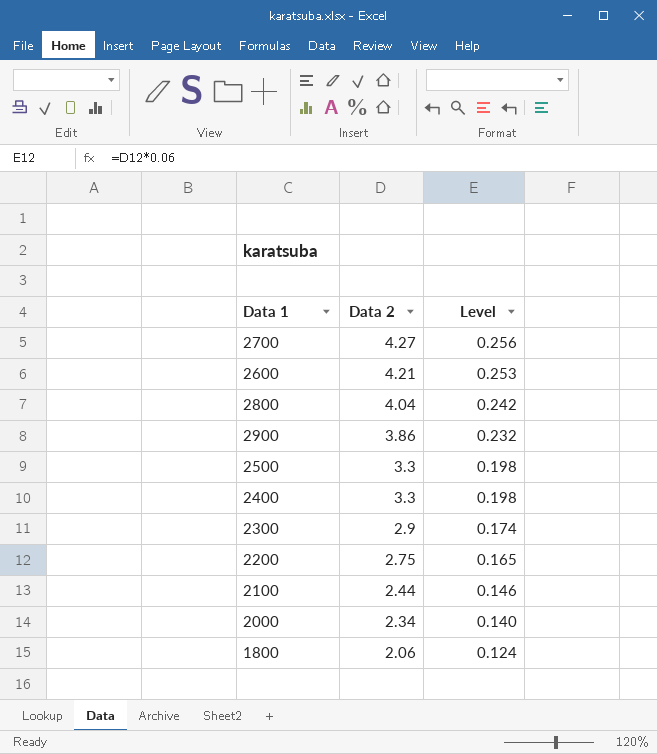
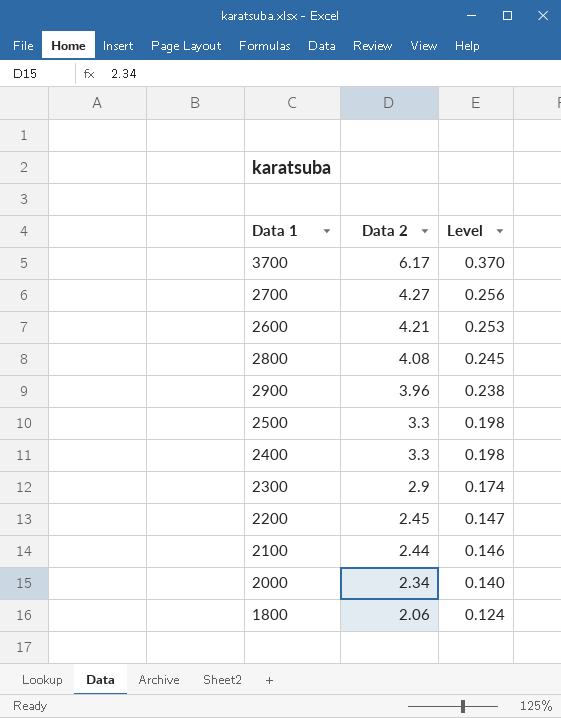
row 3700: none -> 6.17 | 0.370
2800 | Data 2: 4.04 -> 4.08
2800 | Level: 0.242 -> 0.245
2900 | Data 2: 3.86 -> 3.96
2900 | Level: 0.232 -> 0.238
2200 | Data 2: 2.75 -> 2.45
2200 | Level: 0.165 -> 0.147

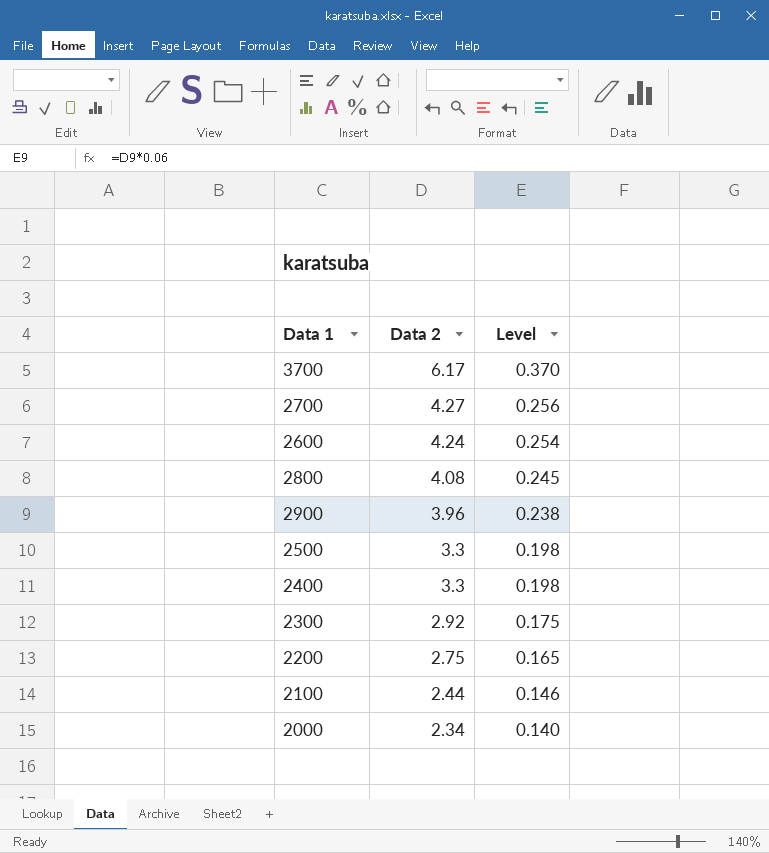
row 1800: 2.06 | 0.124 -> none
2600 | Data 2: 4.21 -> 4.24
2600 | Level: 0.253 -> 0.254
2300 | Data 2: 2.9 -> 2.92
2300 | Level: 0.174 -> 0.175
2200 | Data 2: 2.45 -> 2.75
2200 | Level: 0.147 -> 0.165

